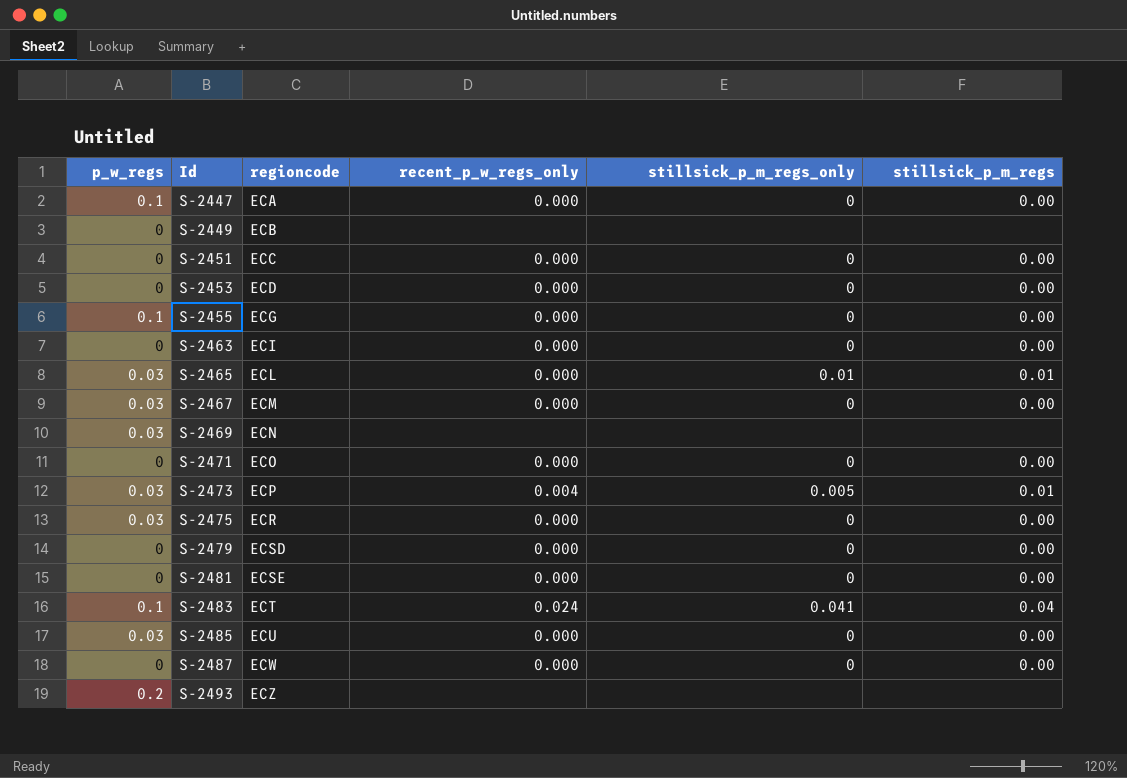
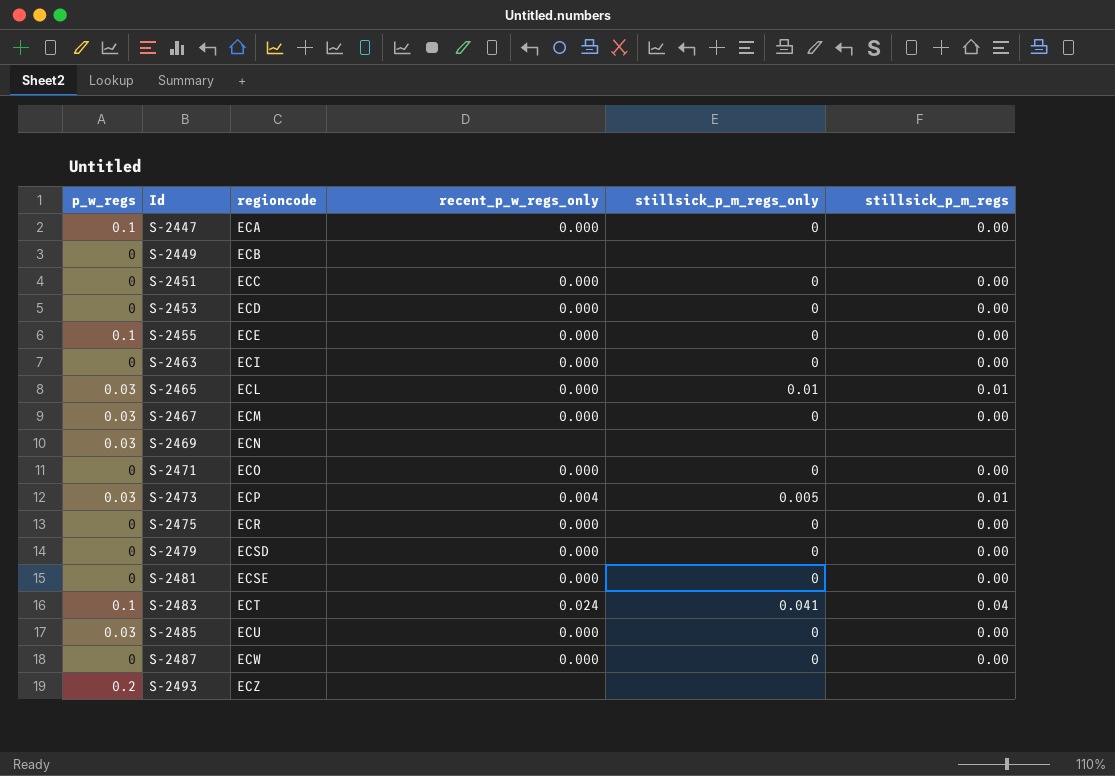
S-2455 | regioncode: ECG -> ECE
S-2475 | p_w_regs: 0.03 -> 0

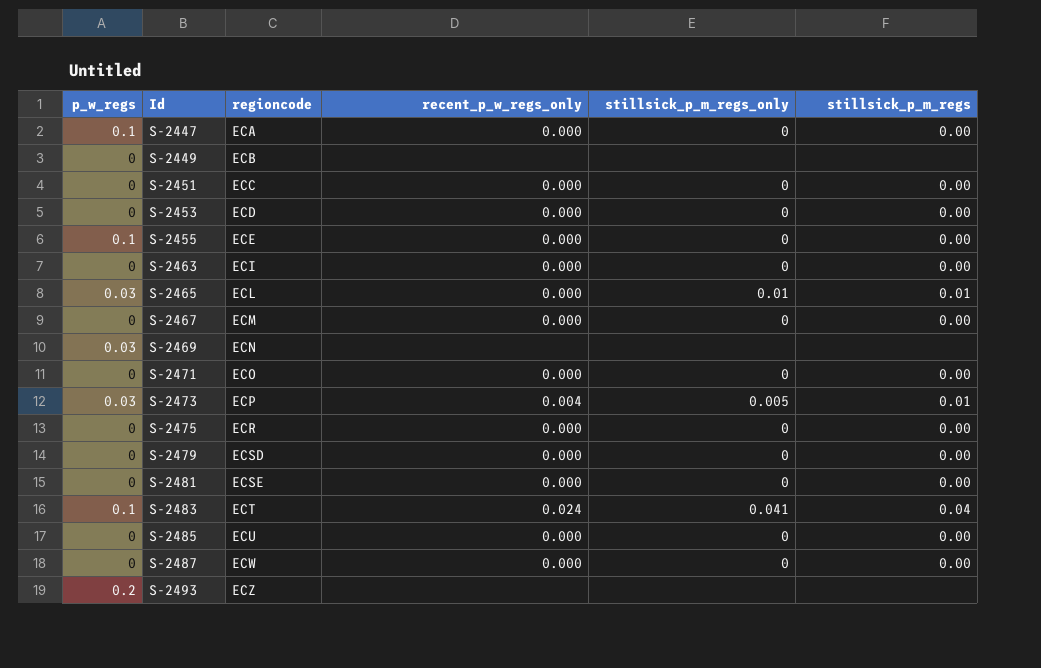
S-2467 | p_w_regs: 0.03 -> 0
S-2485 | p_w_regs: 0.03 -> 0

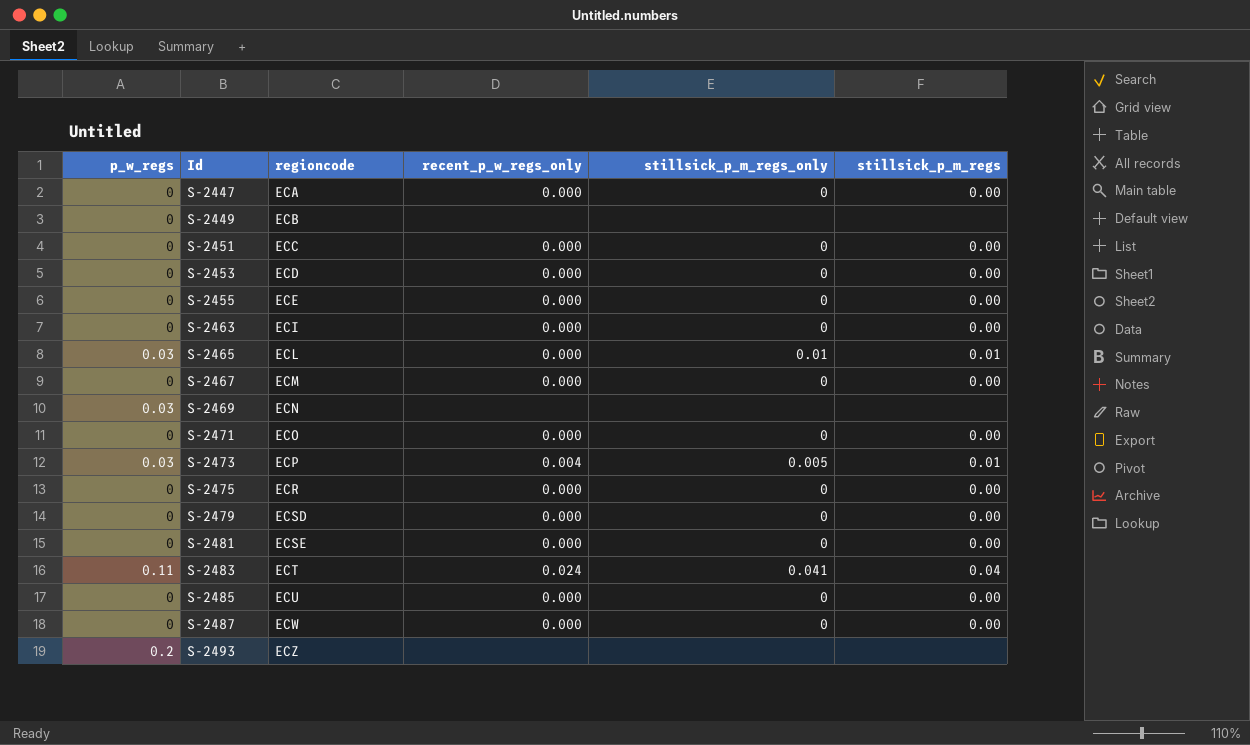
S-2447 | p_w_regs: 0.1 -> 0
S-2455 | p_w_regs: 0.1 -> 0
S-2483 | p_w_regs: 0.1 -> 0.11

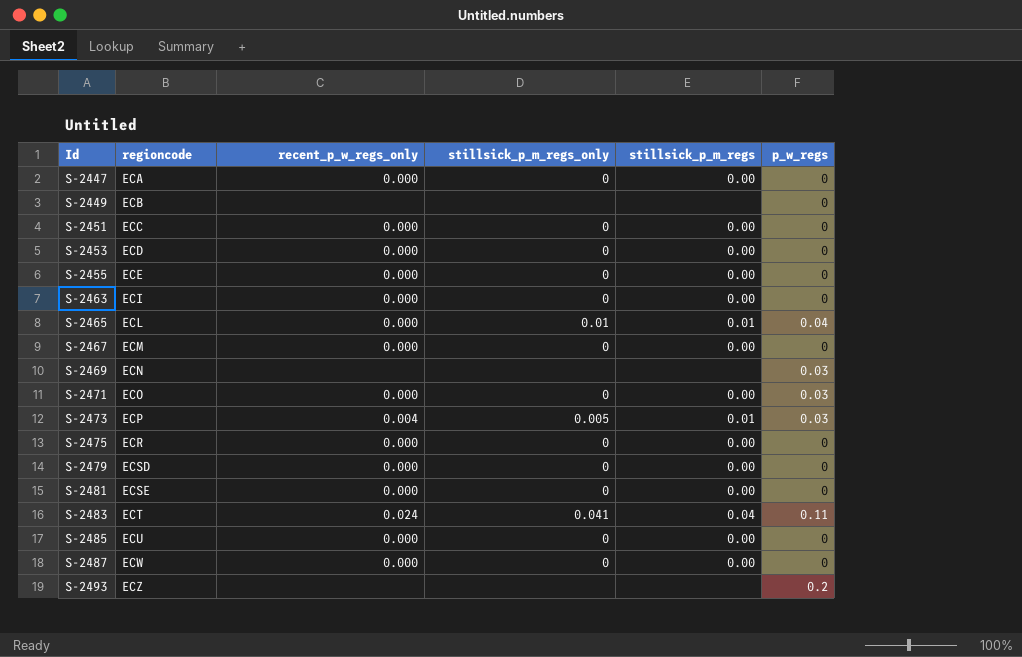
column p_w_regs | position: 1 -> 6
S-2465 | p_w_regs: 0.03 -> 0.04
S-2471 | p_w_regs: 0 -> 0.03

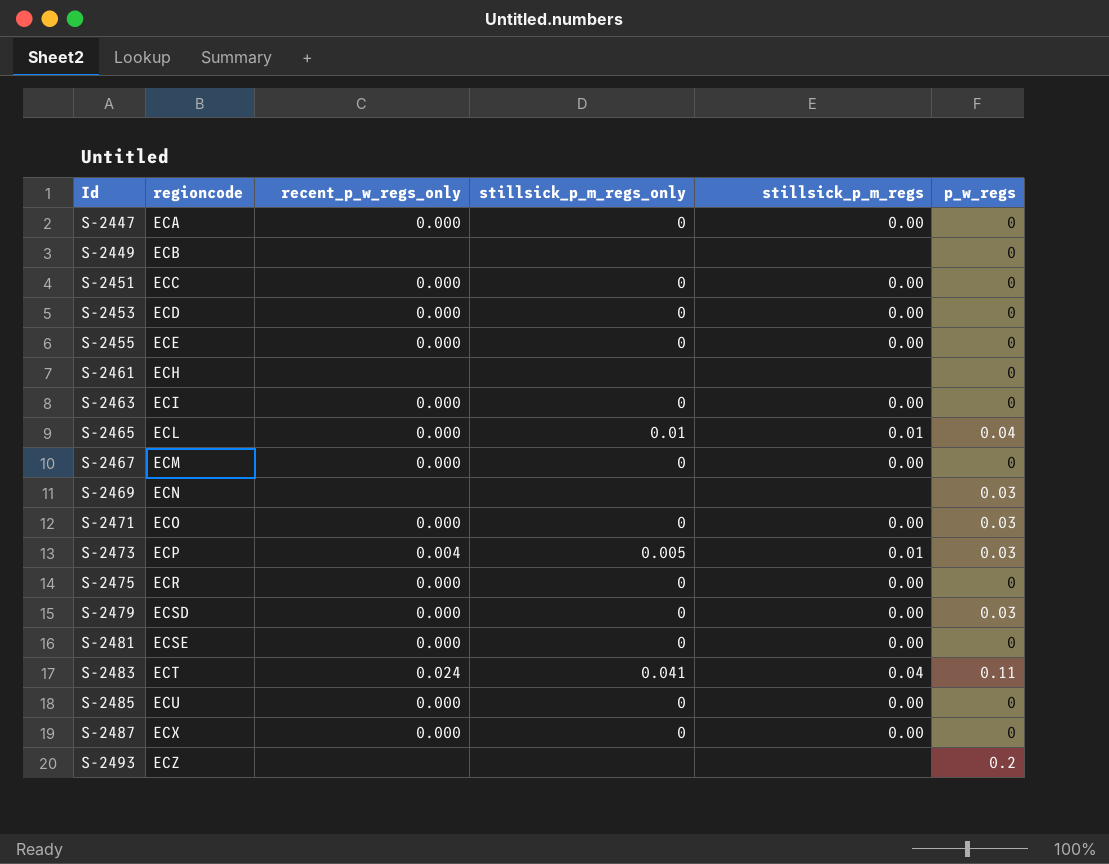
row S-2461: none -> ECH | none | none | none | 0
S-2479 | p_w_regs: 0 -> 0.03
S-2487 | regioncode: ECW -> ECX

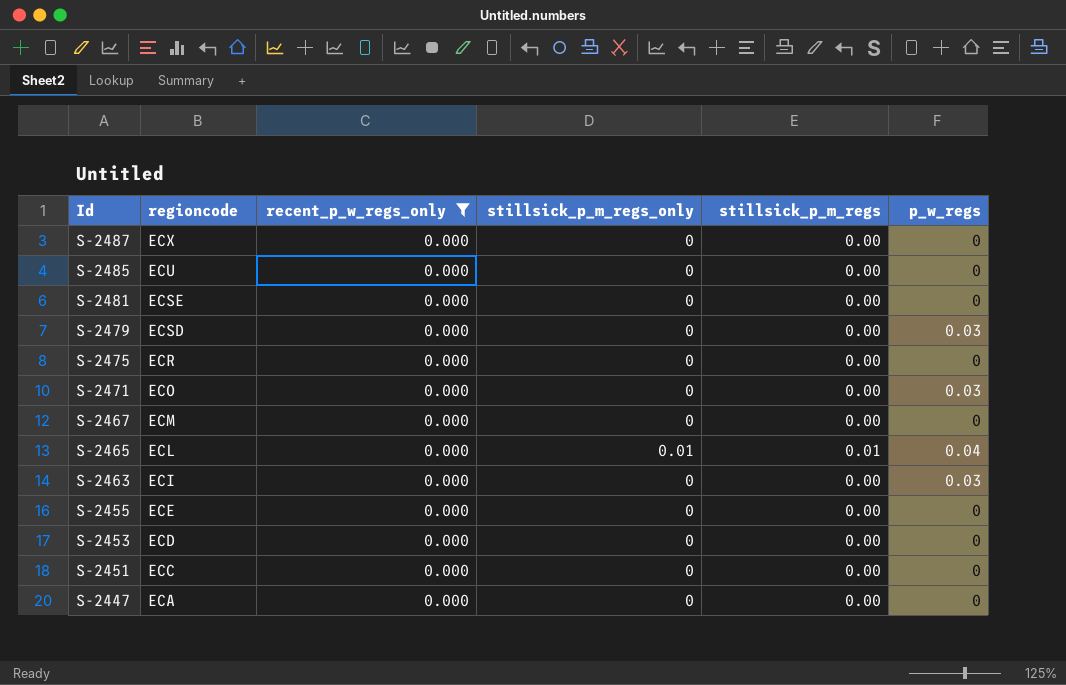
filter: none -> recent_p_w_regs_only = 0.000
row order: Id ascending -> Id descending
S-2463 | p_w_regs: 0 -> 0.03

